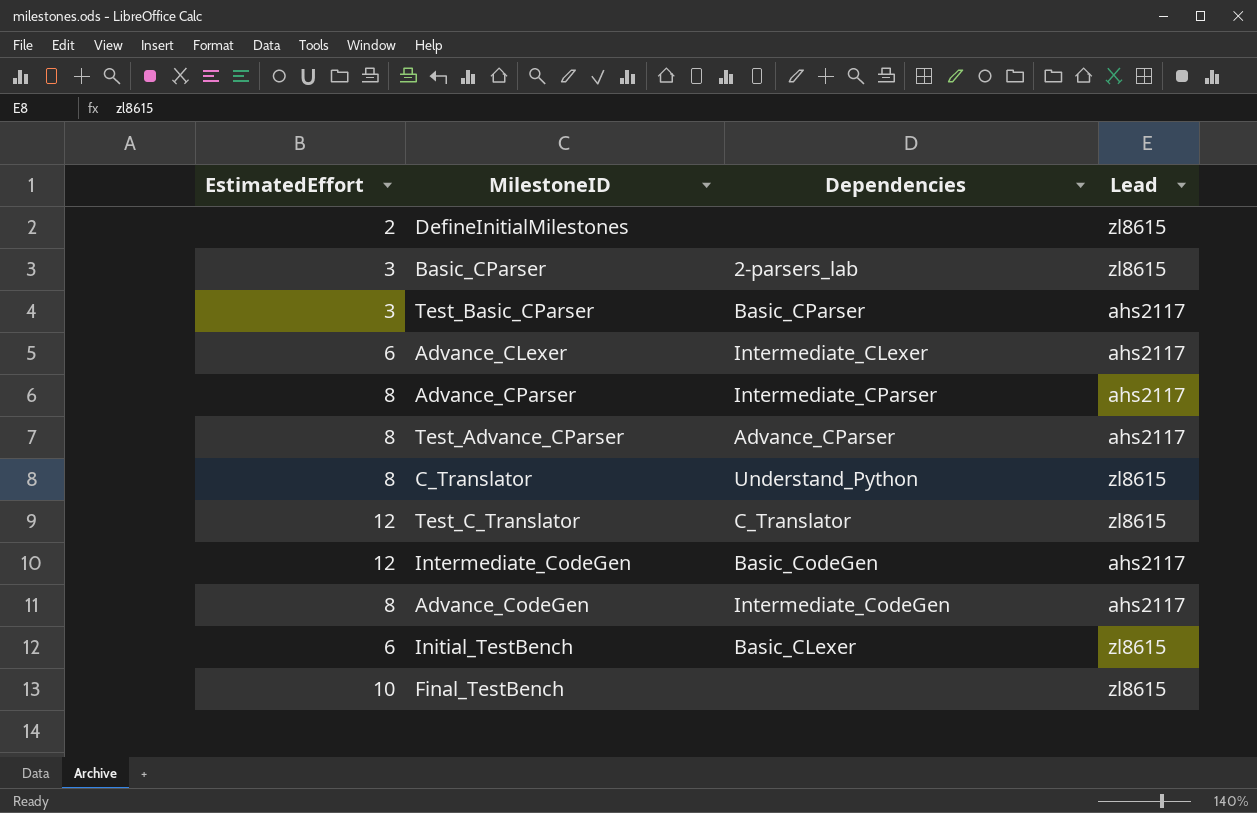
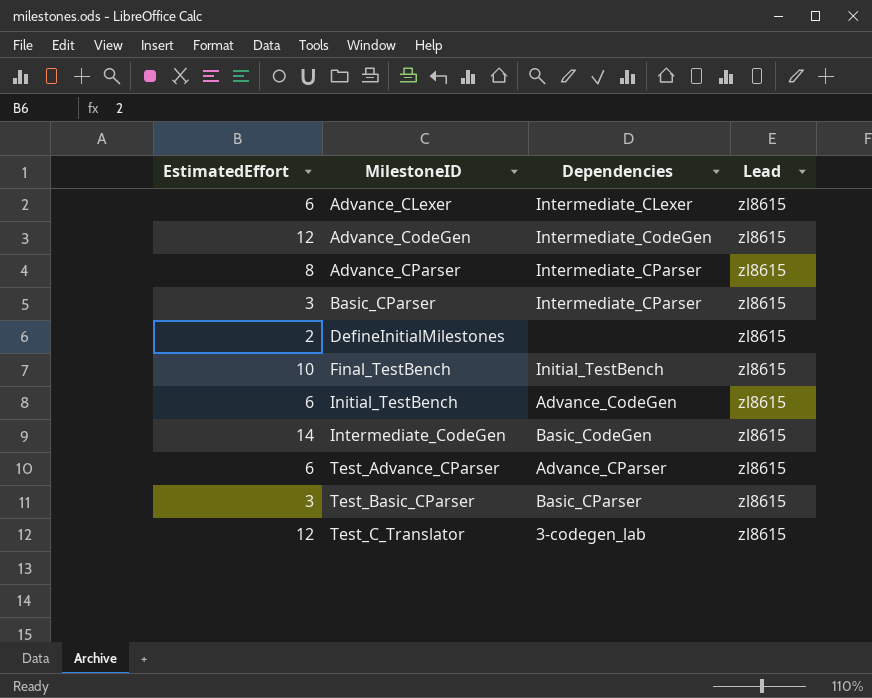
row order: none -> MilestoneID ascending
row C_Translator: 8 | Understand_Python | zl8615 -> none
Advance_CLexer | Lead: ahs2117 -> zl8615
Advance_CodeGen | EstimatedEffort: 8 -> 12
Advance_CodeGen | Lead: ahs2117 -> zl8615
Advance_CParser | Lead: ahs2117 -> zl8615
Basic_CParser | Dependencies: 2-parsers_lab -> Intermediate_CParser
Final_TestBench | Dependencies: none -> Initial_TestBench
Initial_TestBench | Dependencies: Basic_CLexer -> Advance_CodeGen
Intermediate_CodeGen | EstimatedEffort: 12 -> 14
Intermediate_CodeGen | Lead: ahs2117 -> zl8615
Test_Advance_CParser | EstimatedEffort: 8 -> 6
Test_Advance_CParser | Lead: ahs2117 -> zl8615
Test_Basic_CParser | Lead: ahs2117 -> zl8615
Test_C_Translator | Dependencies: C_Translator -> 3-codegen_lab

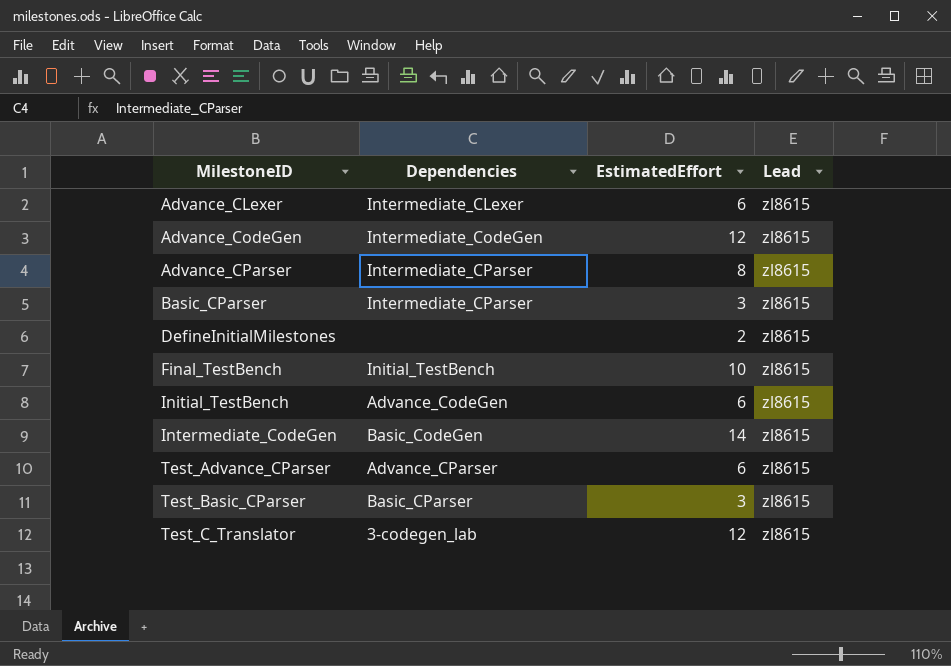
column EstimatedEffort | position: 1 -> 3

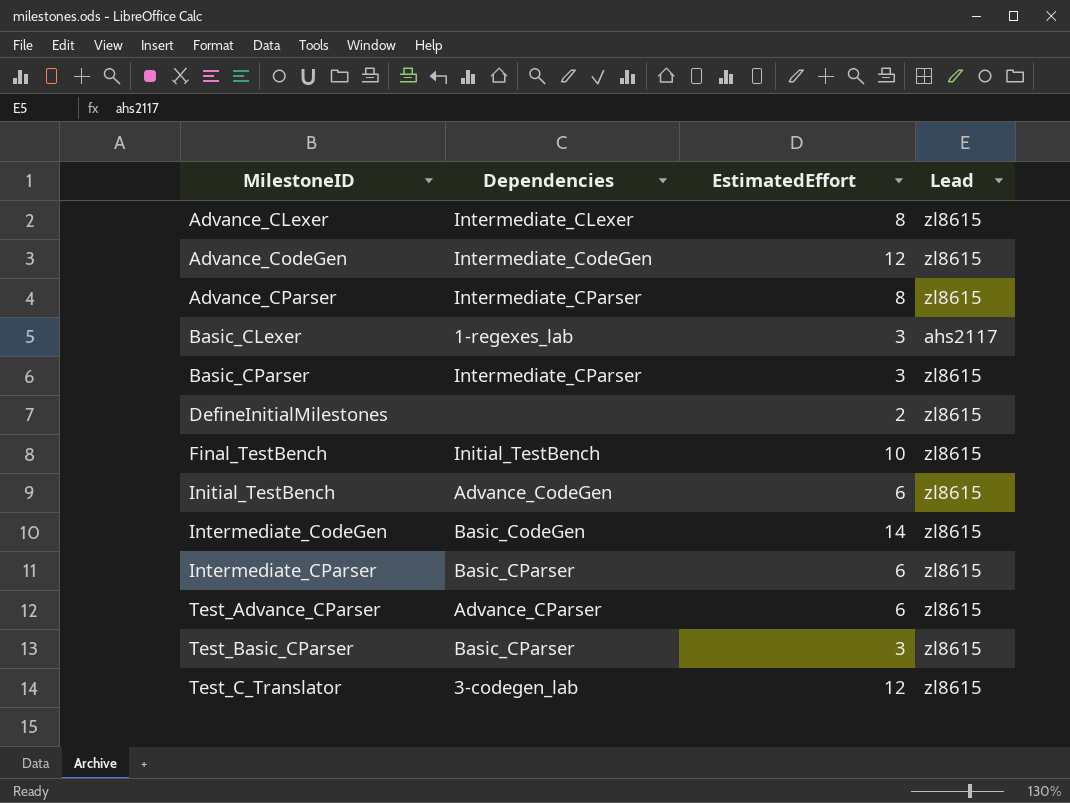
Advance_CLexer | EstimatedEffort: 6 -> 8
row Basic_CLexer: none -> 1-regexes_lab | 3 | ahs2117
row Intermediate_CParser: none -> Basic_CParser | 6 | zl8615

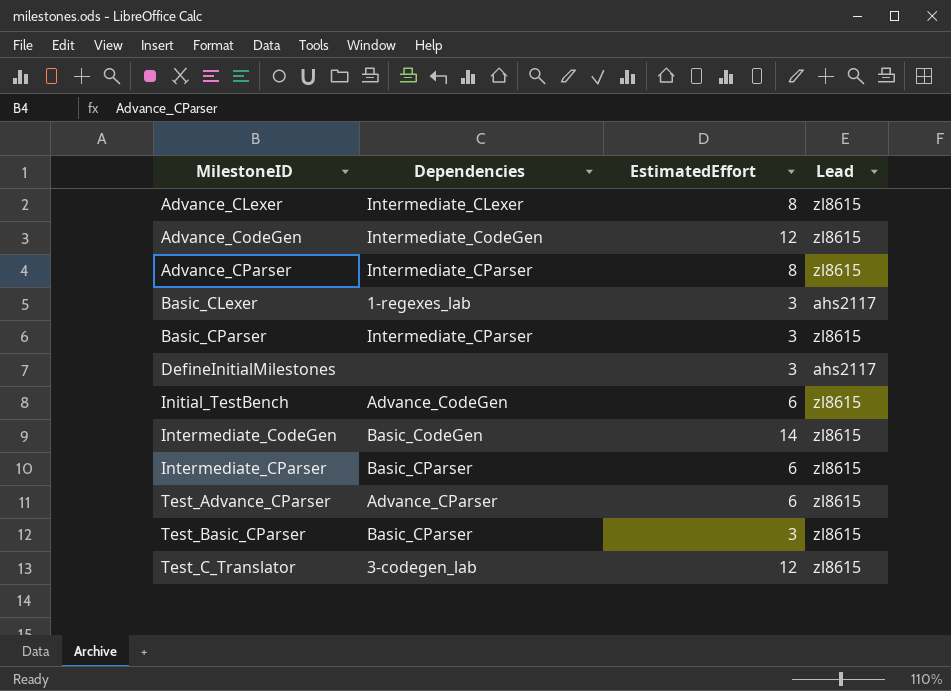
row Final_TestBench: Initial_TestBench | 10 | zl8615 -> none
DefineInitialMilestones | EstimatedEffort: 2 -> 3
DefineInitialMilestones | Lead: zl8615 -> ahs2117

